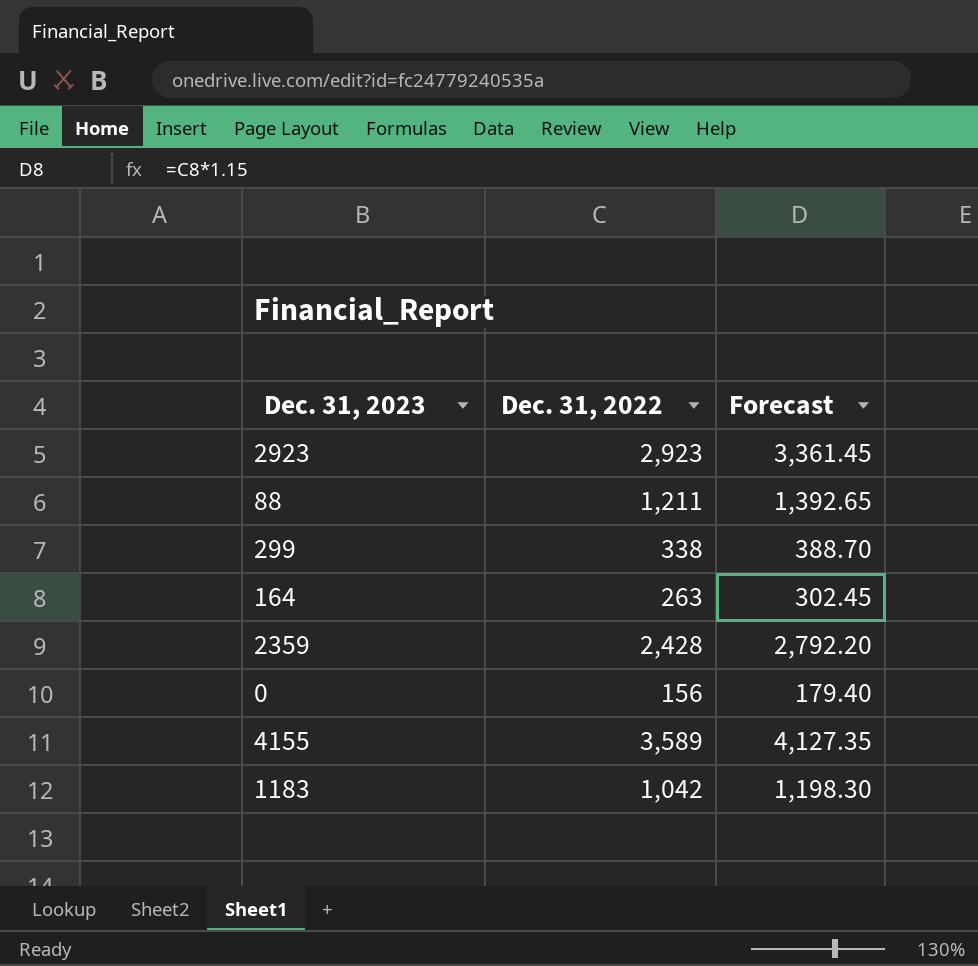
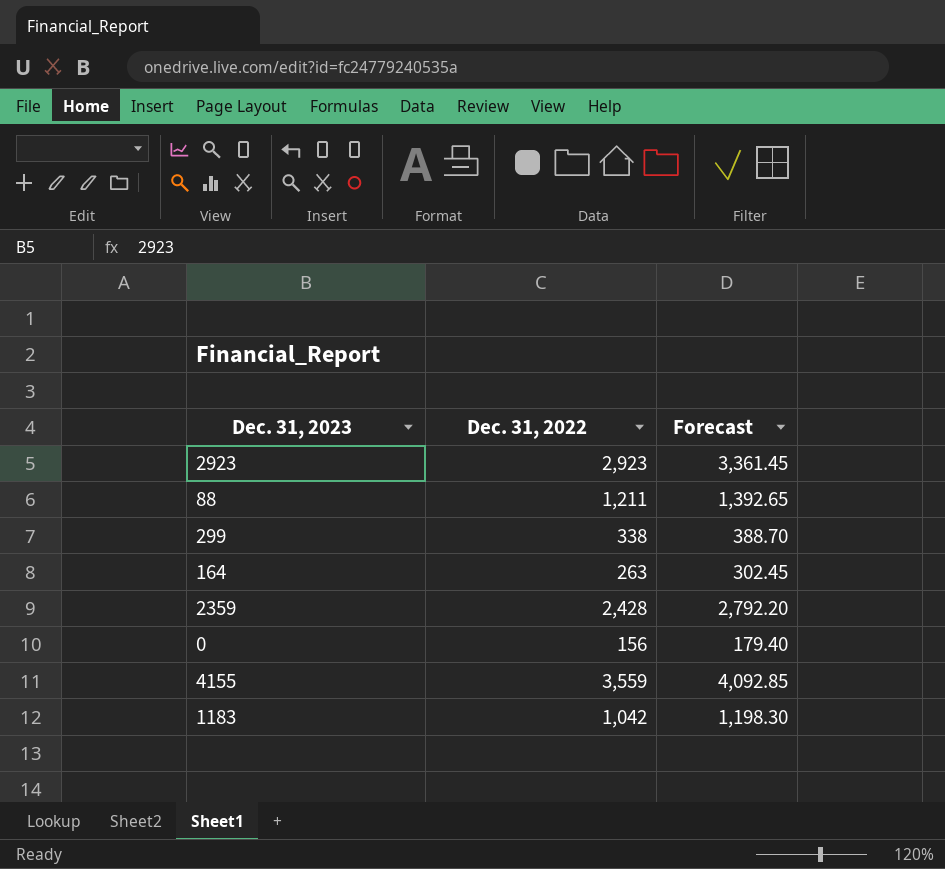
4155 | Dec. 31, 2022: 3,589 -> 3,559
4155 | Forecast: 4,127.35 -> 4,092.85

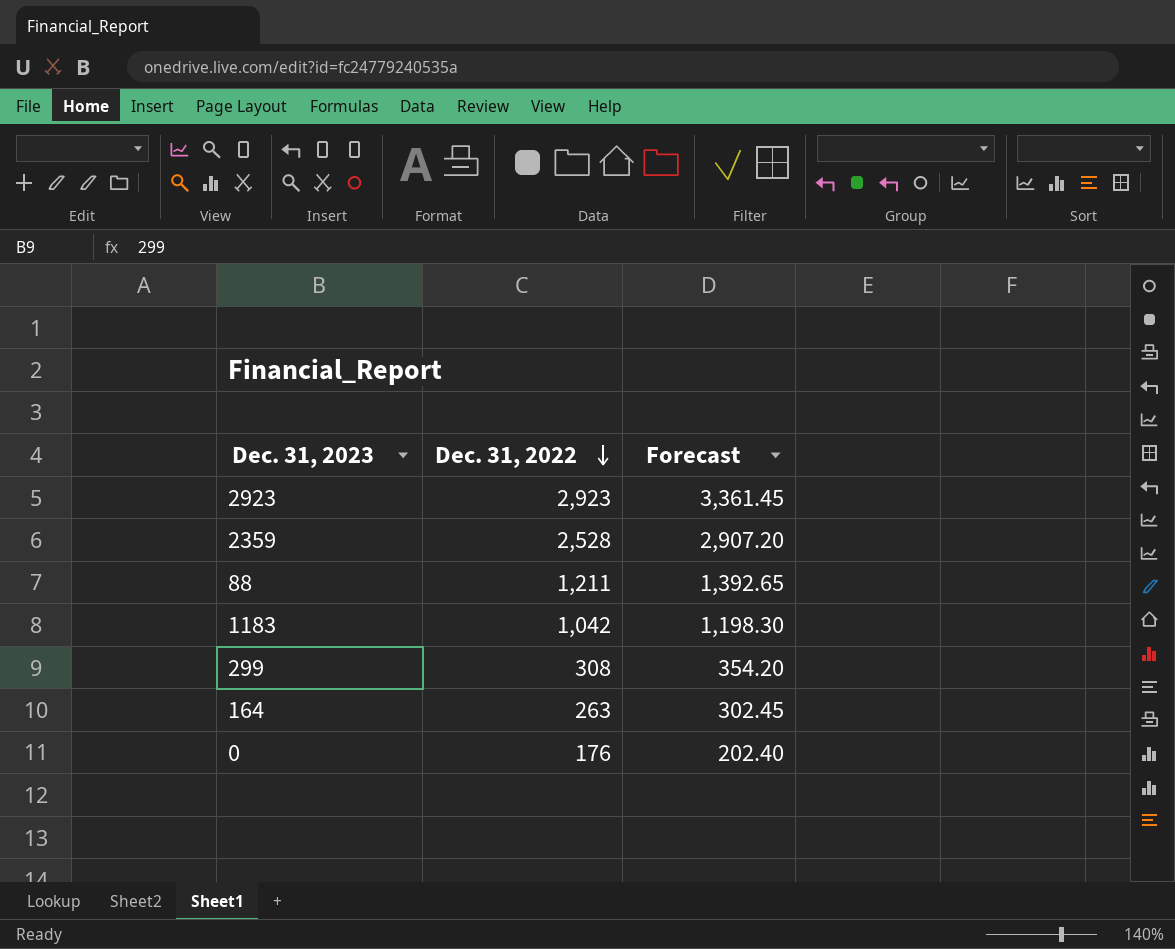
row order: none -> Dec. 31, 2022 descending
row 4155: 3,559 | 4,092.85 -> none
2359 | Dec. 31, 2022: 2,428 -> 2,528
2359 | Forecast: 2,792.20 -> 2,907.20
299 | Dec. 31, 2022: 338 -> 308
299 | Forecast: 388.70 -> 354.20
0 | Dec. 31, 2022: 156 -> 176
0 | Forecast: 179.40 -> 202.40

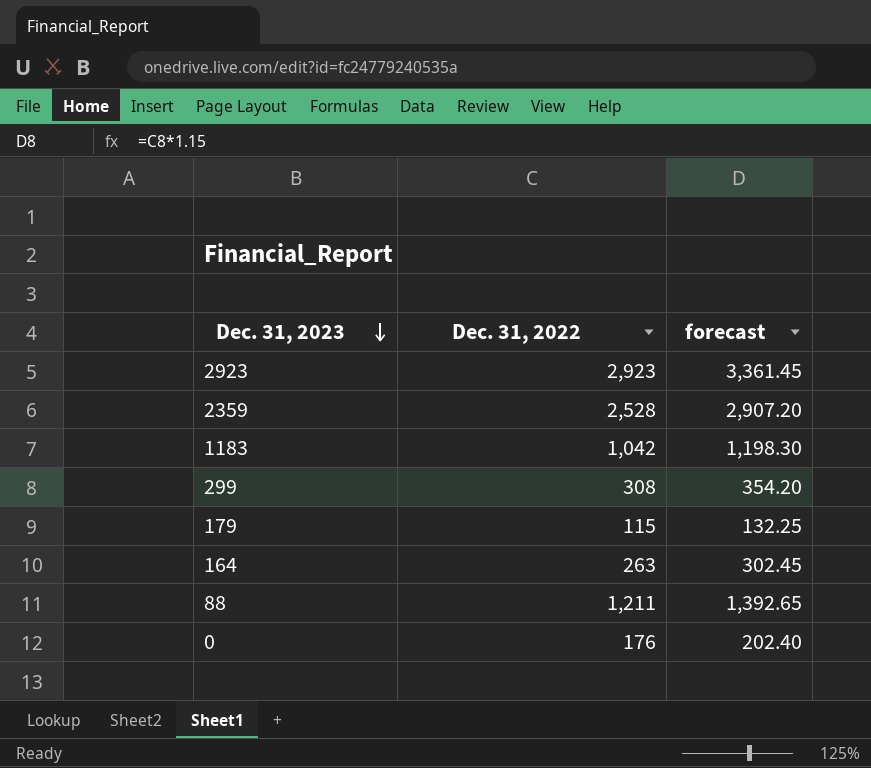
row order: Dec. 31, 2022 descending -> Dec. 31, 2023 descending
column name: Forecast -> forecast
row 179: none -> 115 | 132.25

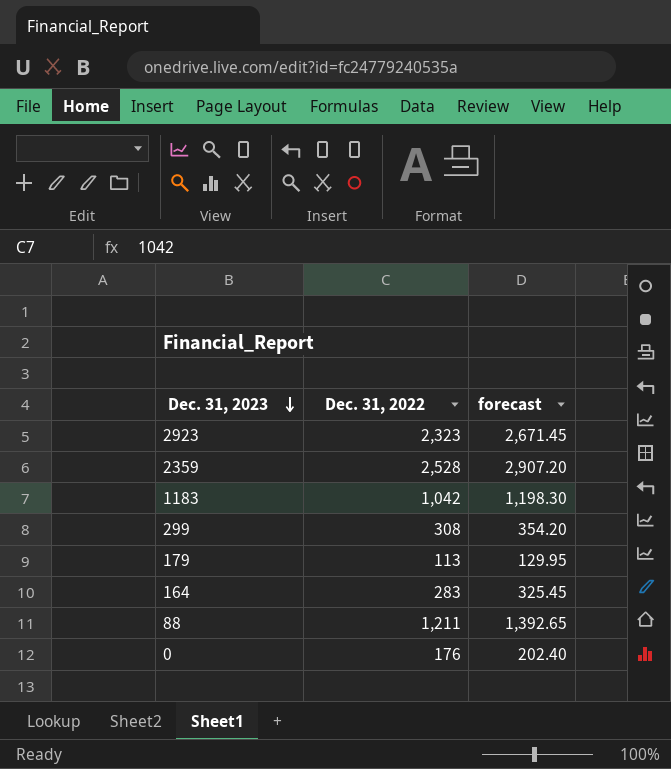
2923 | Dec. 31, 2022: 2,923 -> 2,323
2923 | forecast: 3,361.45 -> 2,671.45
179 | Dec. 31, 2022: 115 -> 113
179 | forecast: 132.25 -> 129.95
164 | Dec. 31, 2022: 263 -> 283
164 | forecast: 302.45 -> 325.45

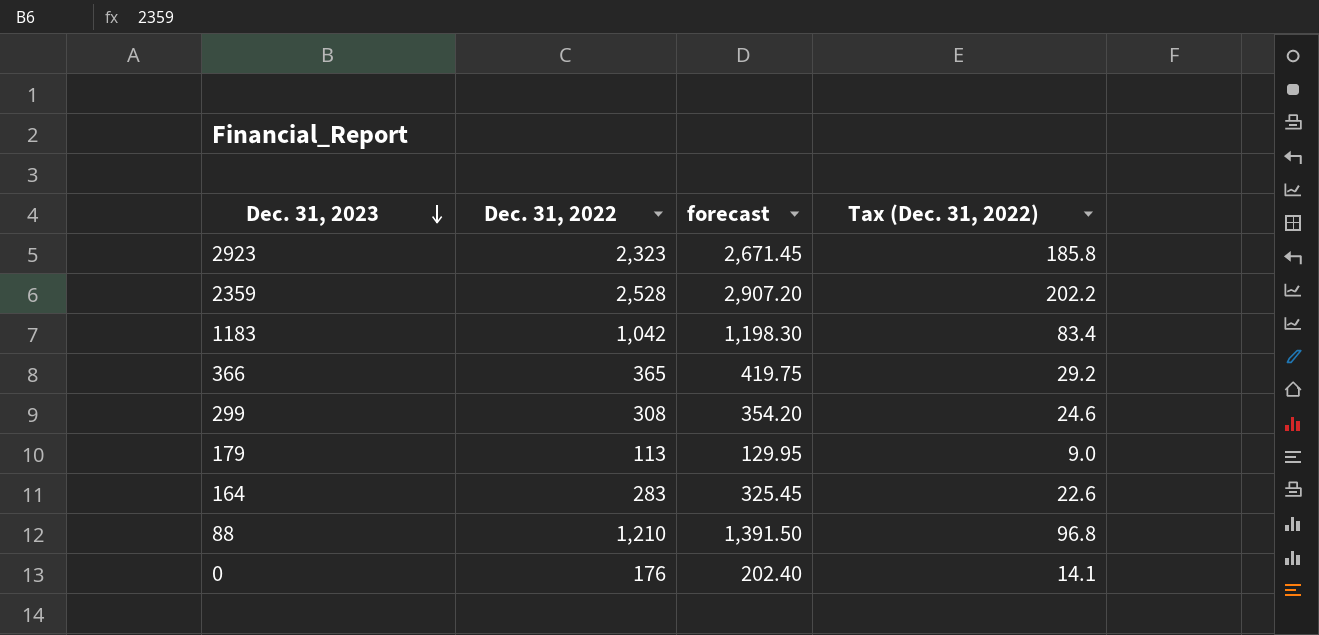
column Tax (Dec. 31, 2022) | formula: none -> [Dec. 31, 2022] * 0.08
row 366: none -> 365 | 419.75 | 29.2
88 | Dec. 31, 2022: 1,211 -> 1,210
88 | forecast: 1,392.65 -> 1,391.50

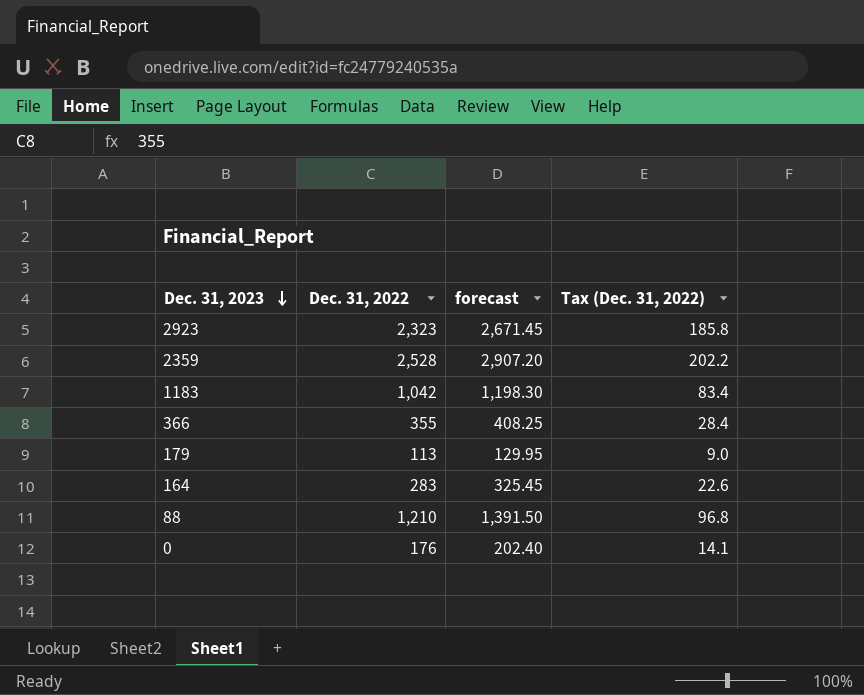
row 299: 308 | 354.20 | 24.6 -> none
366 | Dec. 31, 2022: 365 -> 355
366 | forecast: 419.75 -> 408.25
366 | Tax (Dec. 31, 2022): 29.2 -> 28.4

